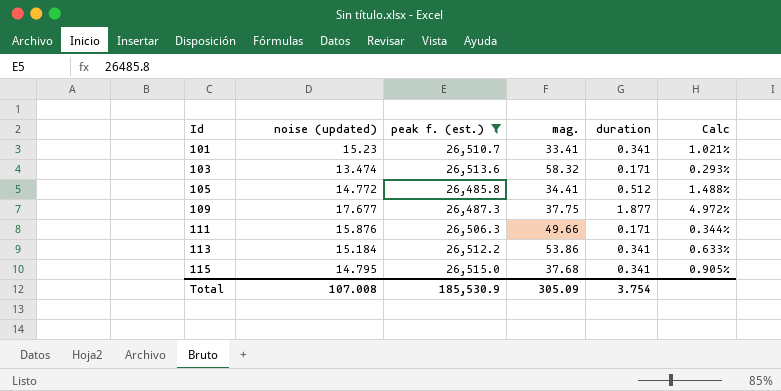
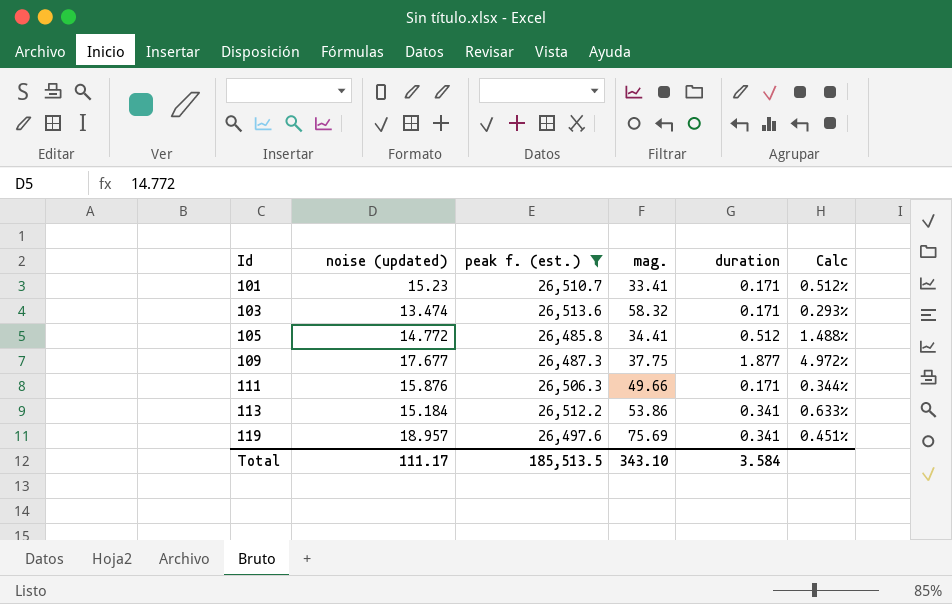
row 115: 14.795 | 26,515.0 | 37.68 | 0.341 | 0.905% -> none
101 | duration: 0.341 -> 0.171
101 | Calc: 1.021% -> 0.512%
row 119: none -> 18.957 | 26,497.6 | 75.69 | 0.341 | 0.451%
Total | noise (updated): 107.008 -> 111.17
Total | peak f. (est.): 185,530.9 -> 185,513.5
Total | mag.: 305.09 -> 343.10
Total | duration: 3.754 -> 3.584

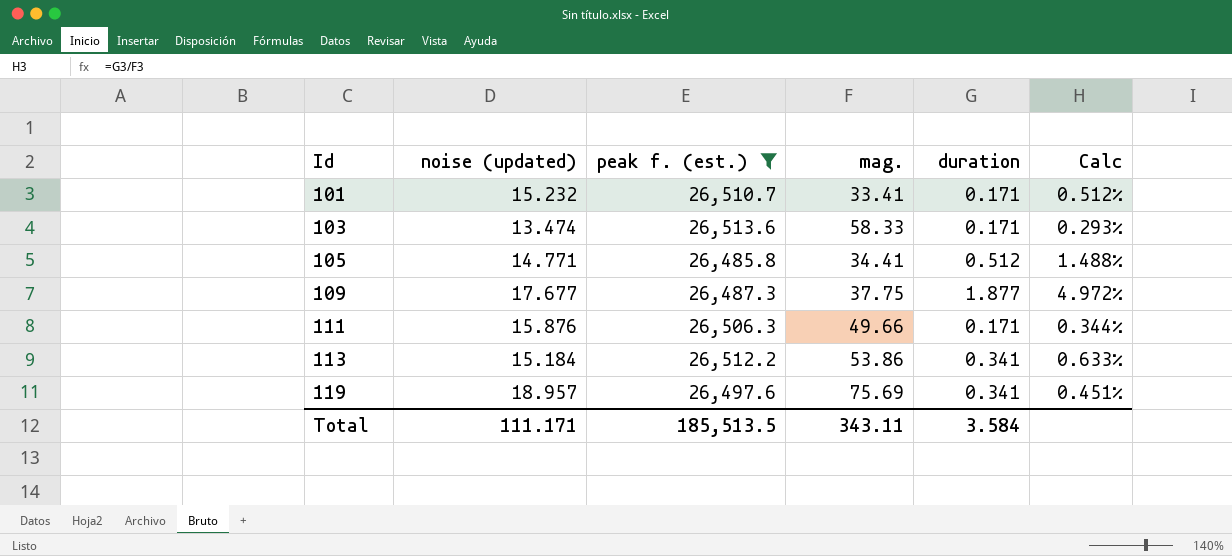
101 | noise (updated): 15.23 -> 15.232
103 | mag.: 58.32 -> 58.33
105 | noise (updated): 14.772 -> 14.771
Total | noise (updated): 111.17 -> 111.171
Total | mag.: 343.10 -> 343.11

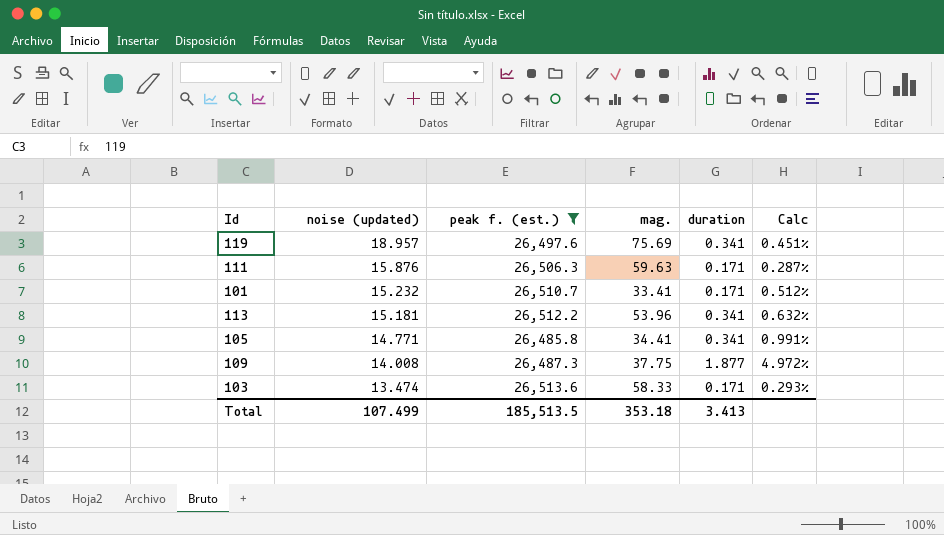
row order: Id ascending -> noise (updated) descending
111 | mag.: 49.66 -> 59.63
111 | Calc: 0.344% -> 0.287%
113 | noise (updated): 15.184 -> 15.181
113 | mag.: 53.86 -> 53.96
113 | Calc: 0.633% -> 0.632%
105 | duration: 0.512 -> 0.341
105 | Calc: 1.488% -> 0.991%
109 | noise (updated): 17.677 -> 14.008
Total | noise (updated): 111.171 -> 107.499
Total | mag.: 343.11 -> 353.18
Total | duration: 3.584 -> 3.413

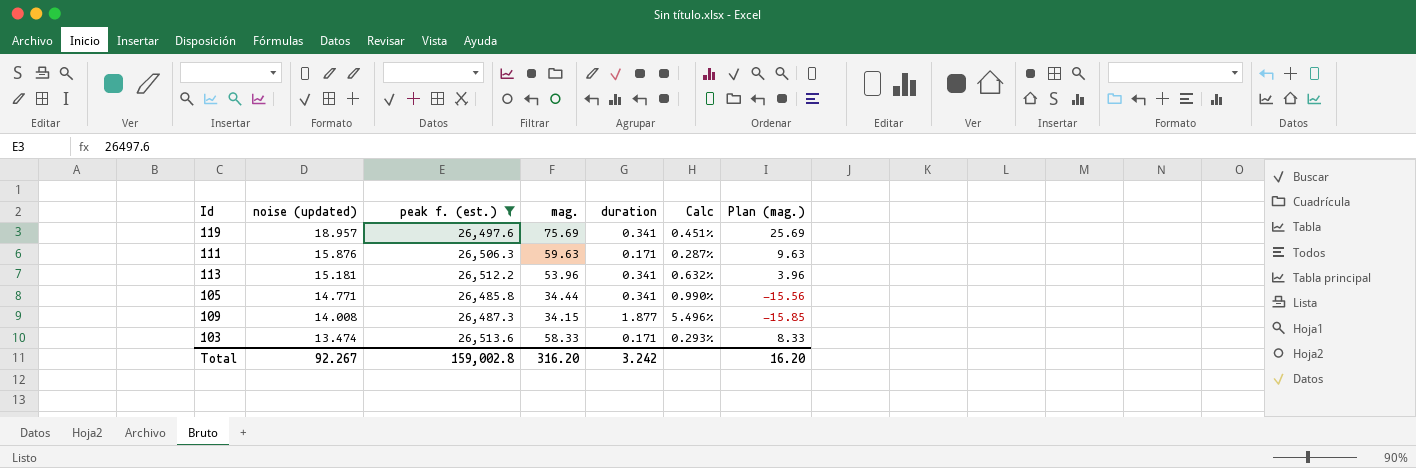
column Plan (mag.) | formula: none -> [mag.] - 50
row 101: 15.232 | 26,510.7 | 33.41 | 0.171 | 0.512% -> none
105 | mag.: 34.41 -> 34.44
105 | Calc: 0.991% -> 0.990%
109 | mag.: 37.75 -> 34.15
109 | Calc: 4.972% -> 5.496%
Total | noise (updated): 107.499 -> 92.267
Total | peak f. (est.): 185,513.5 -> 159,002.8
Total | mag.: 353.18 -> 316.20
Total | duration: 3.413 -> 3.242

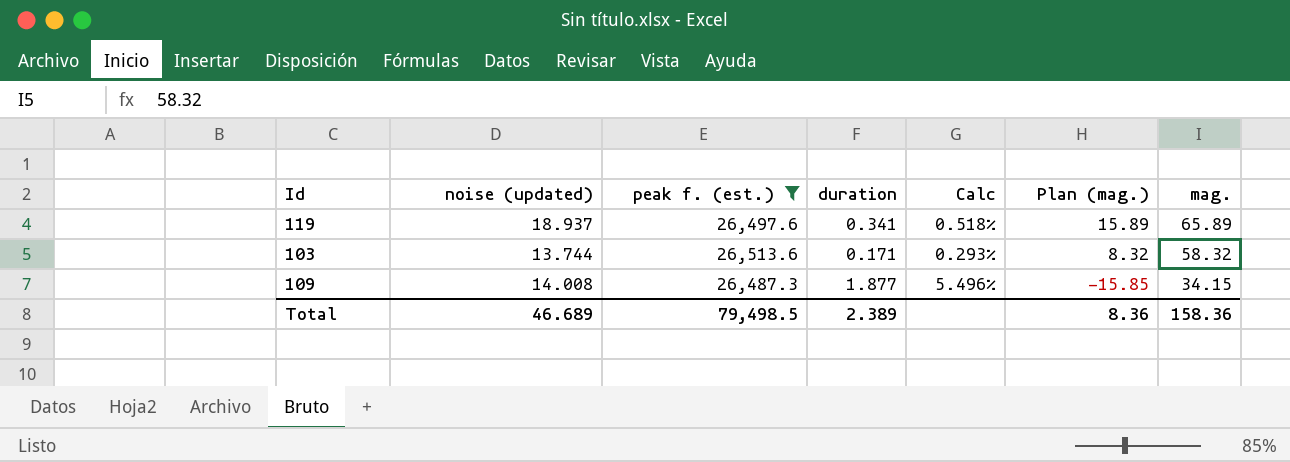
row order: noise (updated) descending -> Plan (mag.) descending
column mag. | position: 4 -> 7
row 111: 15.876 | 26,506.3 | 59.63 | 0.171 | 0.287% | 9.63 -> none
row 113: 15.181 | 26,512.2 | 53.96 | 0.341 | 0.632% | 3.96 -> none
row 105: 14.771 | 26,485.8 | 34.44 | 0.341 | 0.990% | -15.56 -> none
119 | noise (updated): 18.957 -> 18.937
119 | Calc: 0.451% -> 0.518%
119 | Plan (mag.): 25.69 -> 15.89
119 | mag.: 75.69 -> 65.89
103 | noise (updated): 13.474 -> 13.744
103 | Plan (mag.): 8.33 -> 8.32
103 | mag.: 58.33 -> 58.32
Total | noise (updated): 92.267 -> 46.689
Total | peak f. (est.): 159,002.8 -> 79,498.5
Total | duration: 3.242 -> 2.389
Total | Plan (mag.): 16.20 -> 8.36
Total | mag.: 316.20 -> 158.36

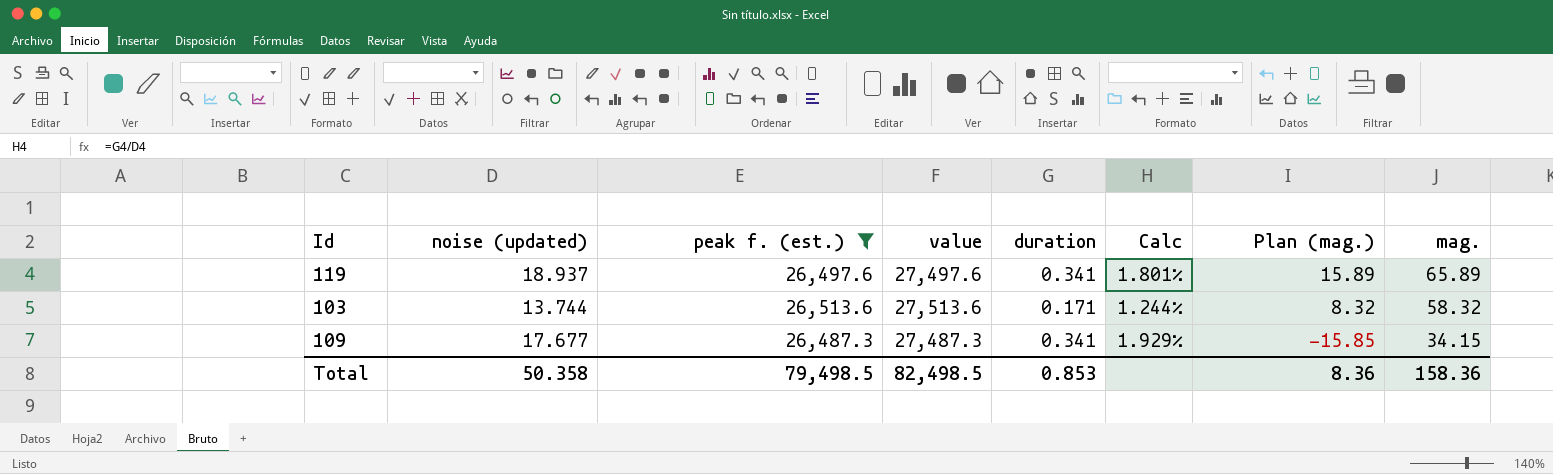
column value | formula: none -> [peak f. (est.)] + 1000
column Calc | formula: [duration] / [mag.] -> [duration] / [noise (updated)]
109 | noise (updated): 14.008 -> 17.677
109 | duration: 1.877 -> 0.341
Total | noise (updated): 46.689 -> 50.358
Total | duration: 2.389 -> 0.853

